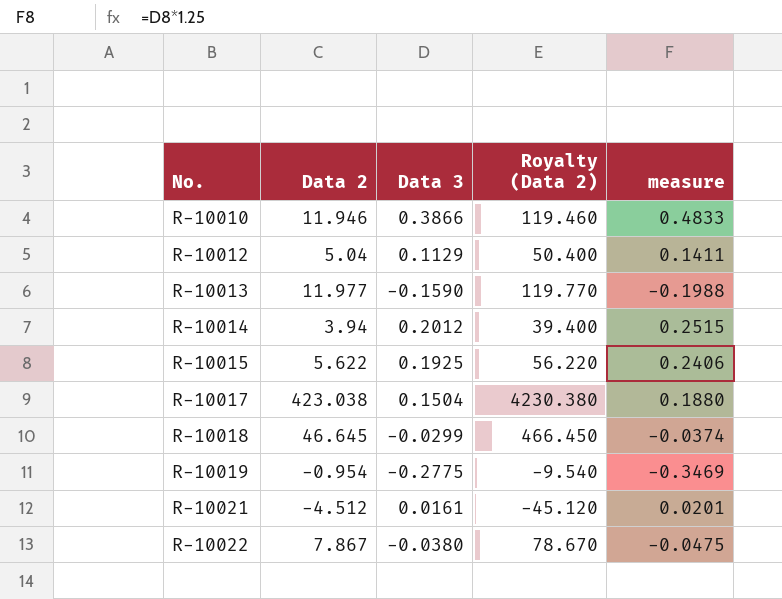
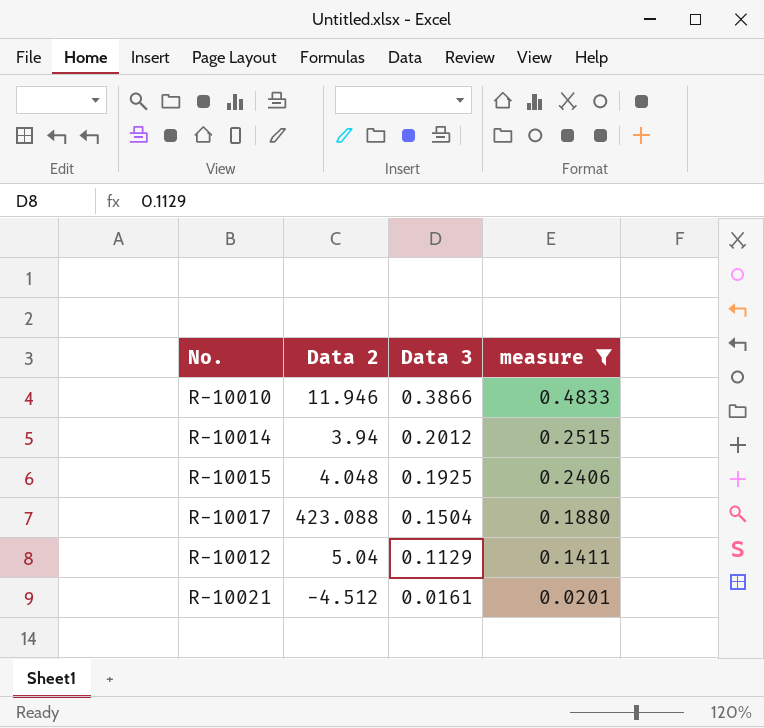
filter: none -> measure >= 0.0201
row order: No. ascending -> Data 3 descending
column Royalty (Data 2) | formula: [Data 2] * 10 -> none
R-10015 | Data 2: 5.622 -> 4.048
R-10017 | Data 2: 423.038 -> 423.088

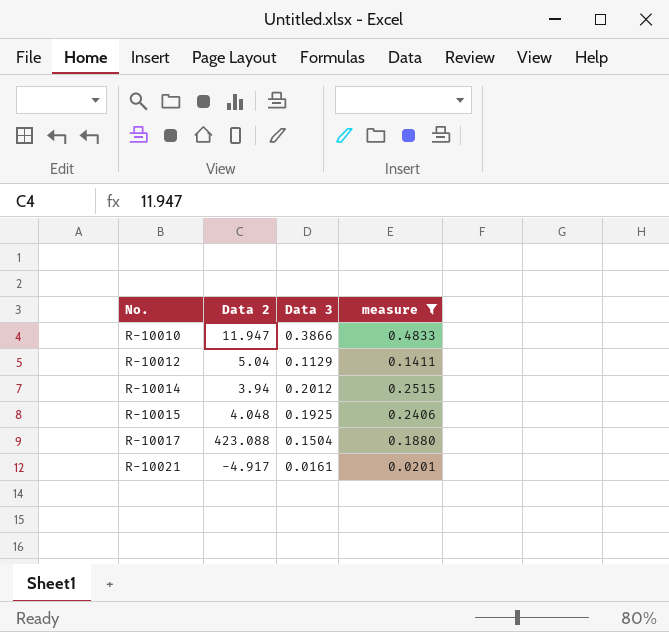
row order: Data 3 descending -> No. ascending
R-10010 | Data 2: 11.946 -> 11.947
R-10021 | Data 2: -4.512 -> -4.917

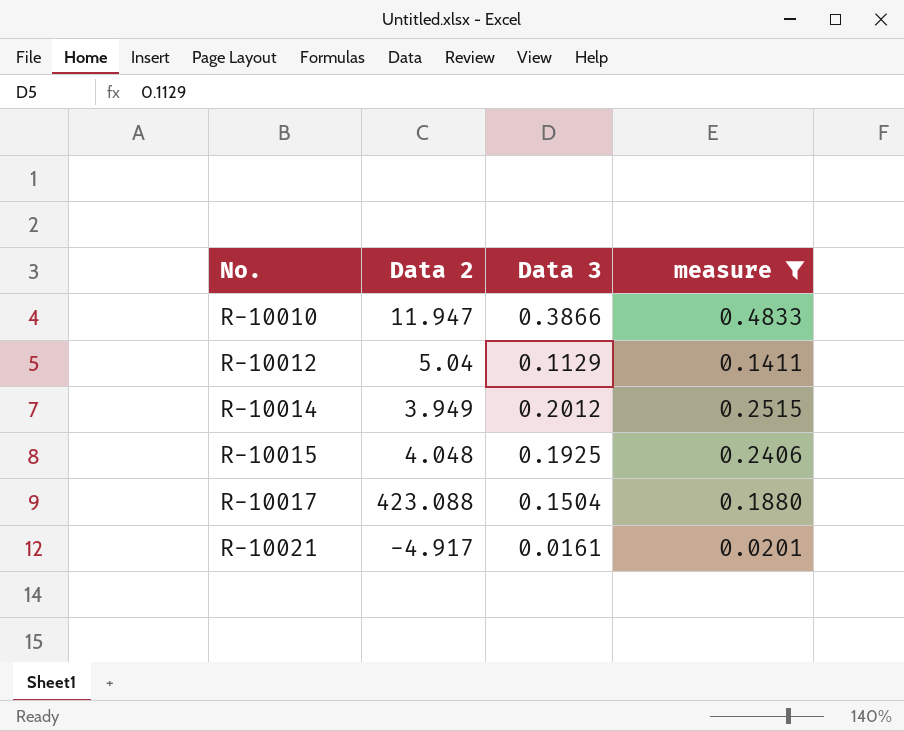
R-10014 | Data 2: 3.94 -> 3.949

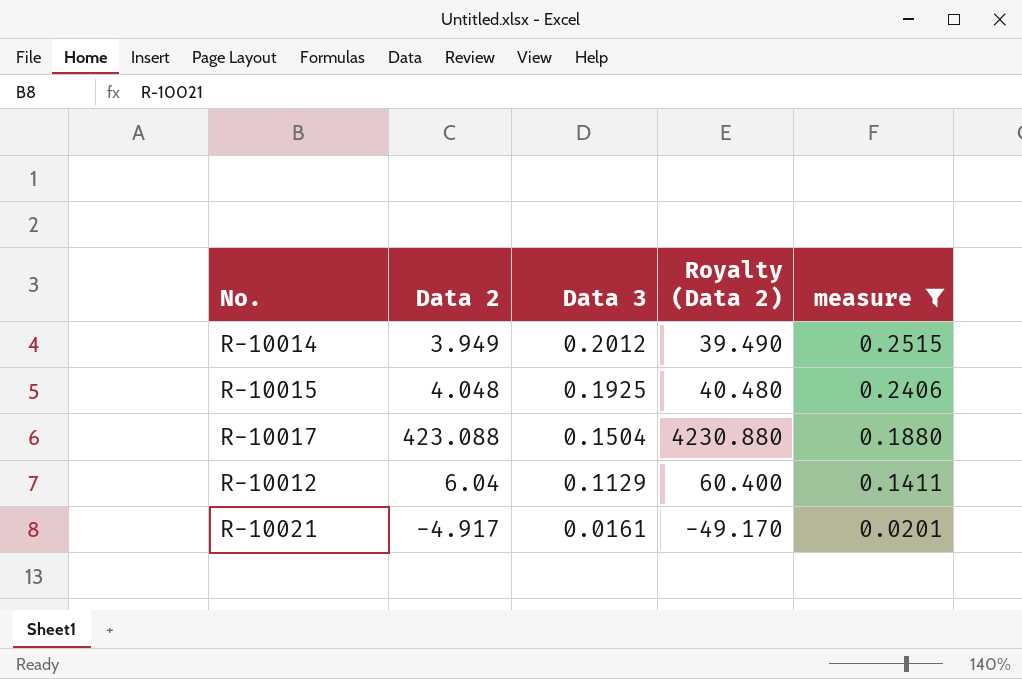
row order: No. ascending -> Data 3 descending
column Royalty (Data 2) | formula: none -> [Data 2] * 10
row R-10010: 11.947 | 0.3866 | 0.4833 -> none
R-10012 | Data 2: 5.04 -> 6.04

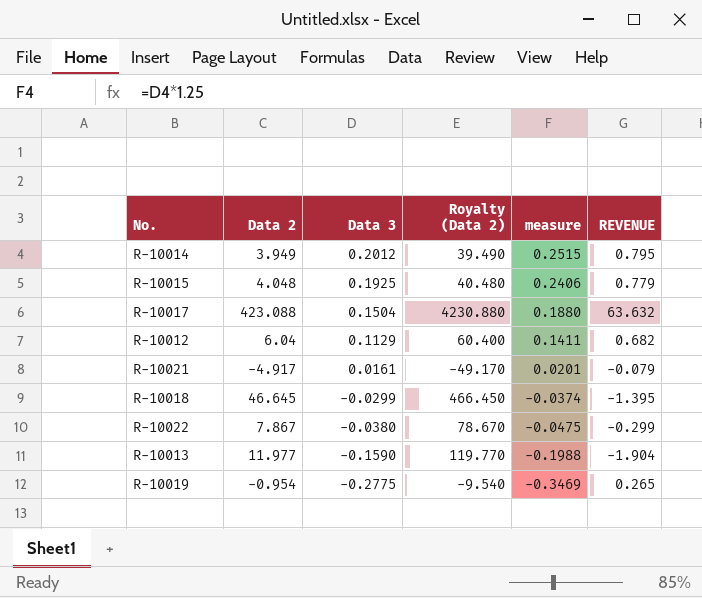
filter: measure >= 0.0201 -> none
column REVENUE | formula: none -> [Data 2] * [Data 3]

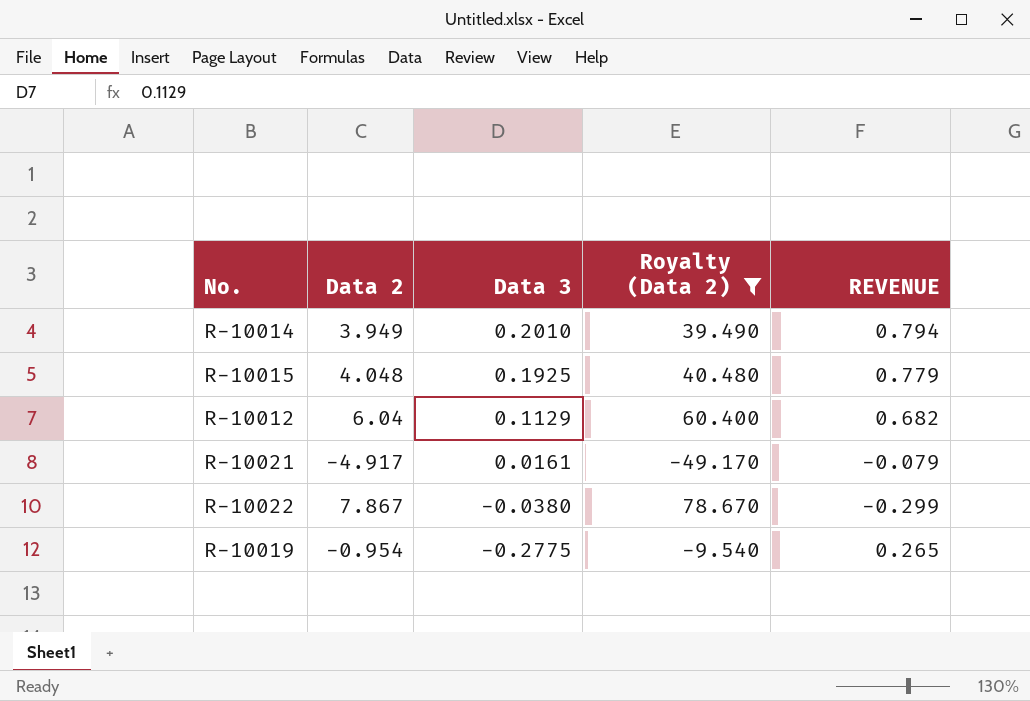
filter: none -> Royalty (Data 2) <= 78.670
column measure | formula: [Data 3] * 1.25 -> none
R-10014 | Data 3: 0.2012 -> 0.2010
R-10014 | REVENUE: 0.795 -> 0.794

